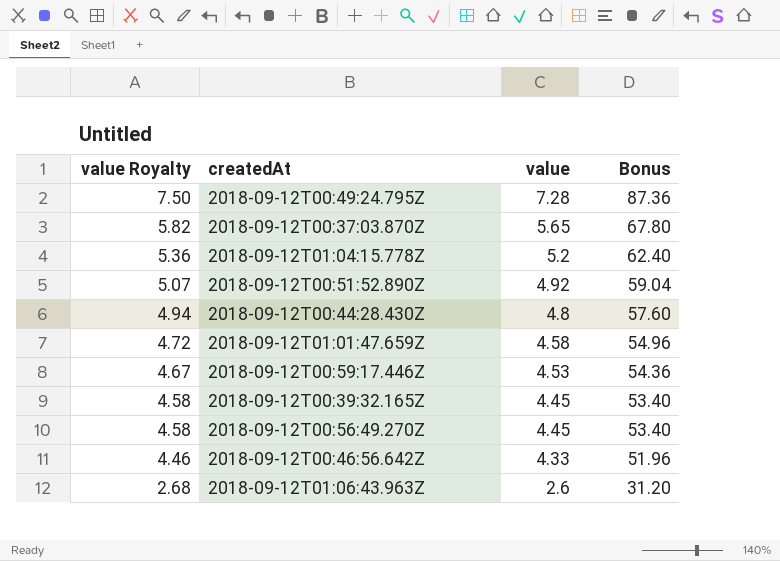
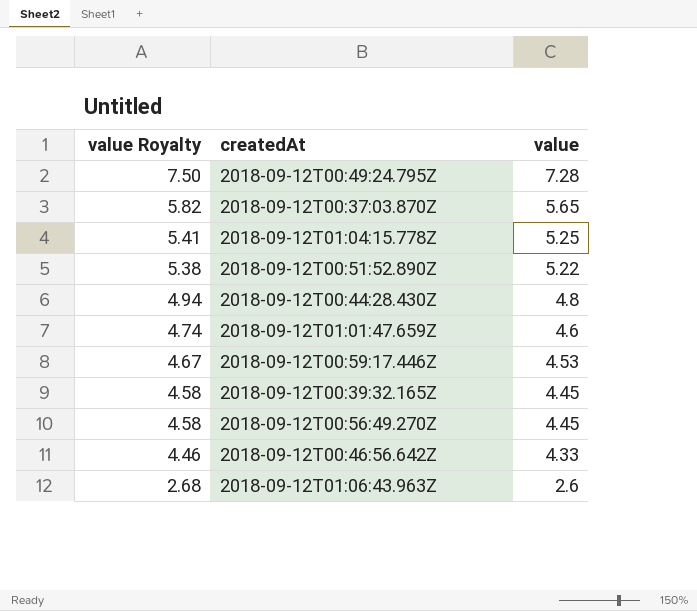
column Bonus | formula: [value] * 12 -> none
2018-09-12T01:04:15.778Z | value Royalty: 5.36 -> 5.41
2018-09-12T01:04:15.778Z | value: 5.2 -> 5.25
2018-09-12T00:51:52.890Z | value Royalty: 5.07 -> 5.38
2018-09-12T00:51:52.890Z | value: 4.92 -> 5.22
2018-09-12T01:01:47.659Z | value Royalty: 4.72 -> 4.74
2018-09-12T01:01:47.659Z | value: 4.58 -> 4.6

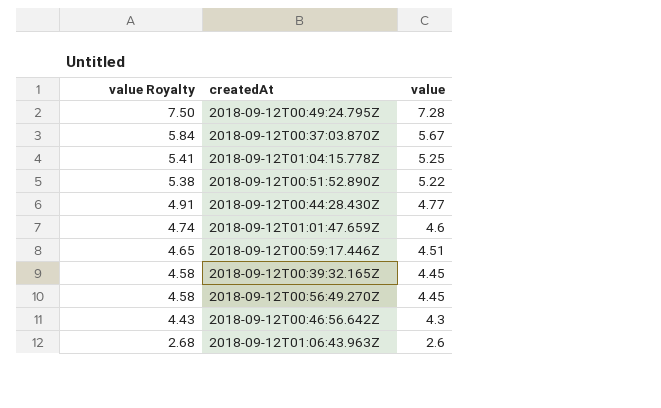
2018-09-12T00:37:03.870Z | value Royalty: 5.82 -> 5.84
2018-09-12T00:37:03.870Z | value: 5.65 -> 5.67
2018-09-12T00:44:28.430Z | value Royalty: 4.94 -> 4.91
2018-09-12T00:44:28.430Z | value: 4.8 -> 4.77
2018-09-12T00:59:17.446Z | value Royalty: 4.67 -> 4.65
2018-09-12T00:59:17.446Z | value: 4.53 -> 4.51
2018-09-12T00:46:56.642Z | value Royalty: 4.46 -> 4.43
2018-09-12T00:46:56.642Z | value: 4.33 -> 4.3

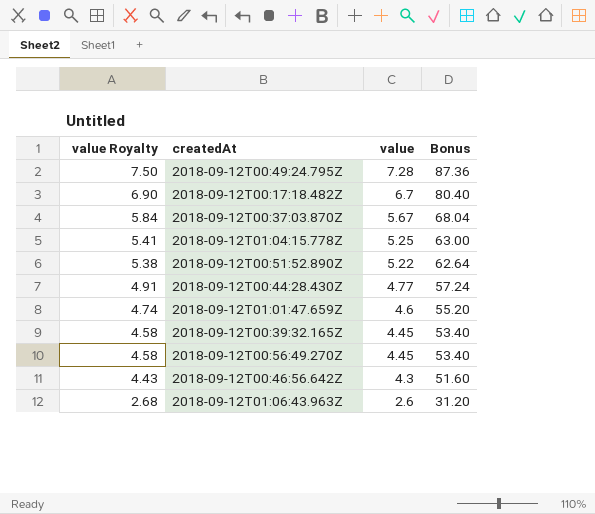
column Bonus | formula: none -> [value] * 12
row 2018-09-12T00:59:17.446Z: 4.65 | 4.51 -> none
row 2018-09-12T00:17:18.482Z: none -> 6.90 | 6.7 | 80.40

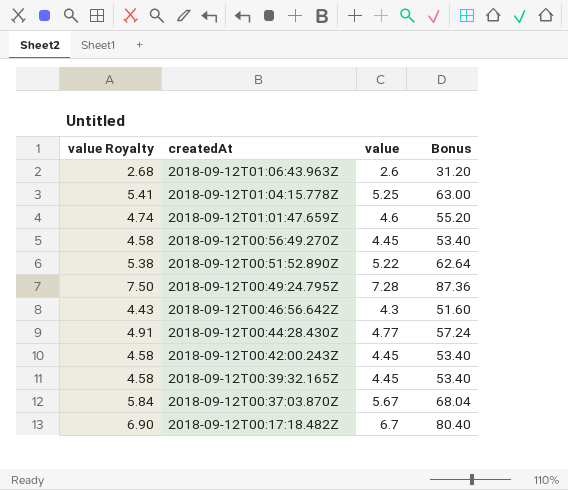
row order: value Royalty descending -> createdAt descending
row 2018-09-12T00:42:00.243Z: none -> 4.58 | 4.45 | 53.40

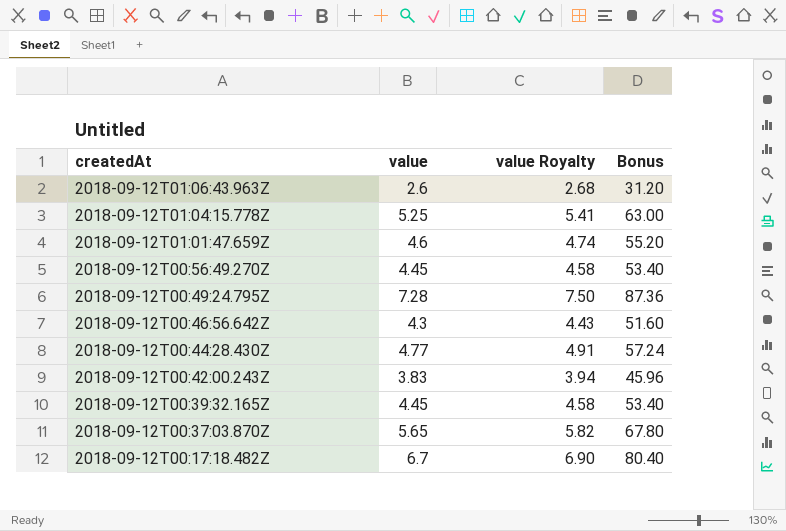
column value Royalty | position: 1 -> 3
row 2018-09-12T00:51:52.890Z: 5.38 | 5.22 | 62.64 -> none
2018-09-12T00:42:00.243Z | value: 4.45 -> 3.83
2018-09-12T00:42:00.243Z | value Royalty: 4.58 -> 3.94
2018-09-12T00:42:00.243Z | Bonus: 53.40 -> 45.96
2018-09-12T00:37:03.870Z | value: 5.67 -> 5.65
2018-09-12T00:37:03.870Z | value Royalty: 5.84 -> 5.82
2018-09-12T00:37:03.870Z | Bonus: 68.04 -> 67.80

